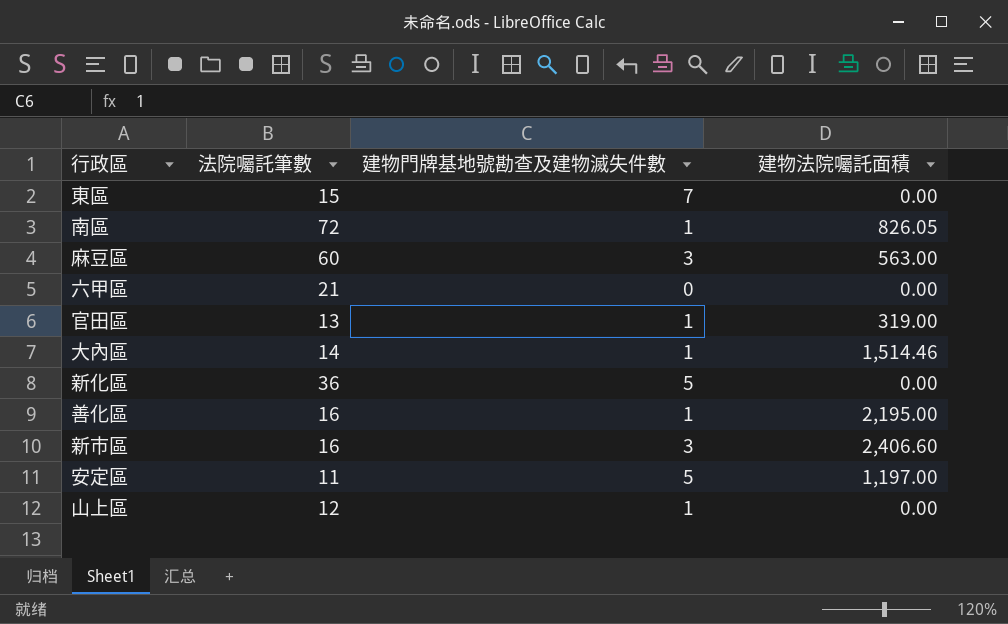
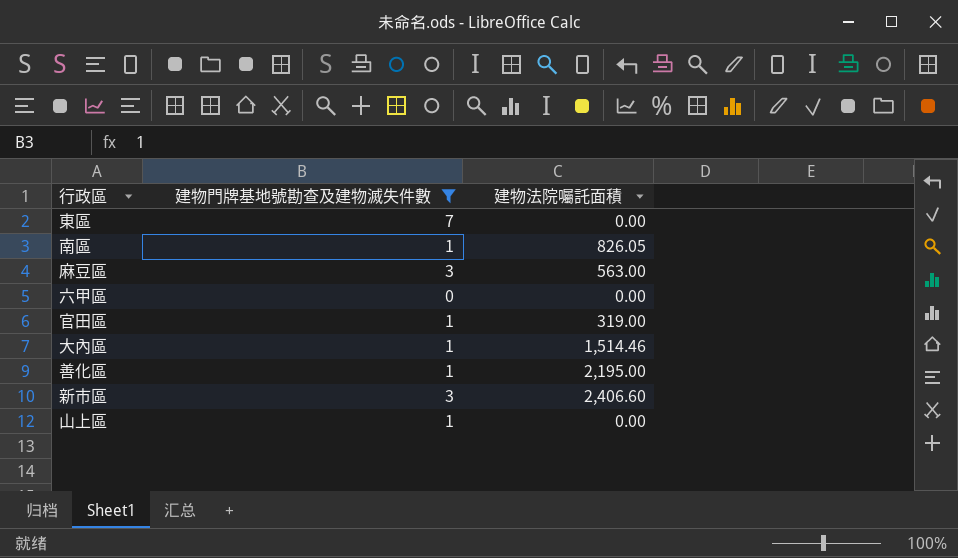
filter: none -> 建物門牌基地號勘查及建物滅失件數 != 5
column 法院囑託筆數 | position: 2 -> none

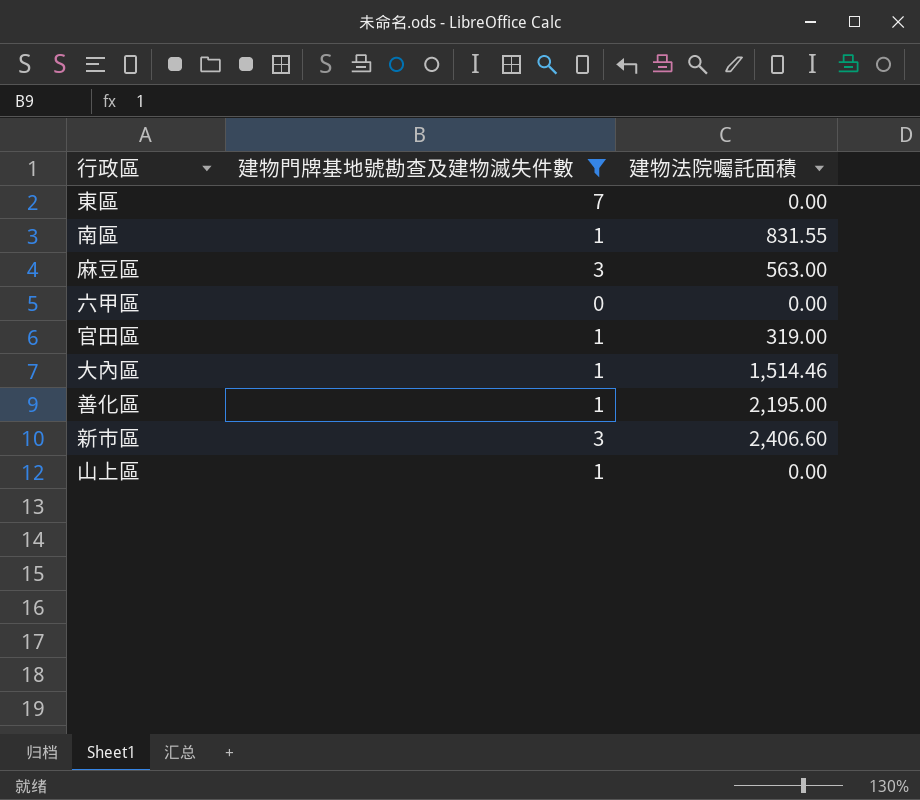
南區 | 建物法院囑託面積: 826.05 -> 831.55

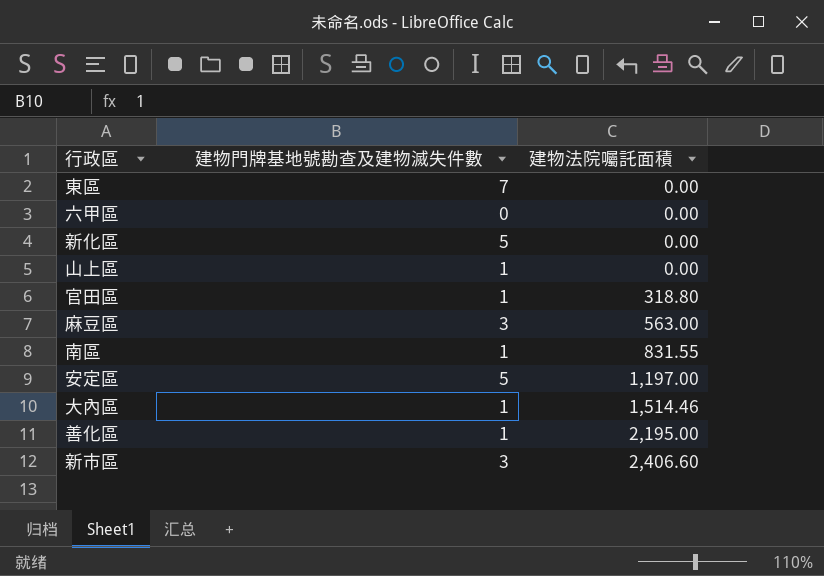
filter: 建物門牌基地號勘查及建物滅失件數 != 5 -> none
row order: none -> 建物法院囑託面積 ascending
官田區 | 建物法院囑託面積: 319.00 -> 318.80

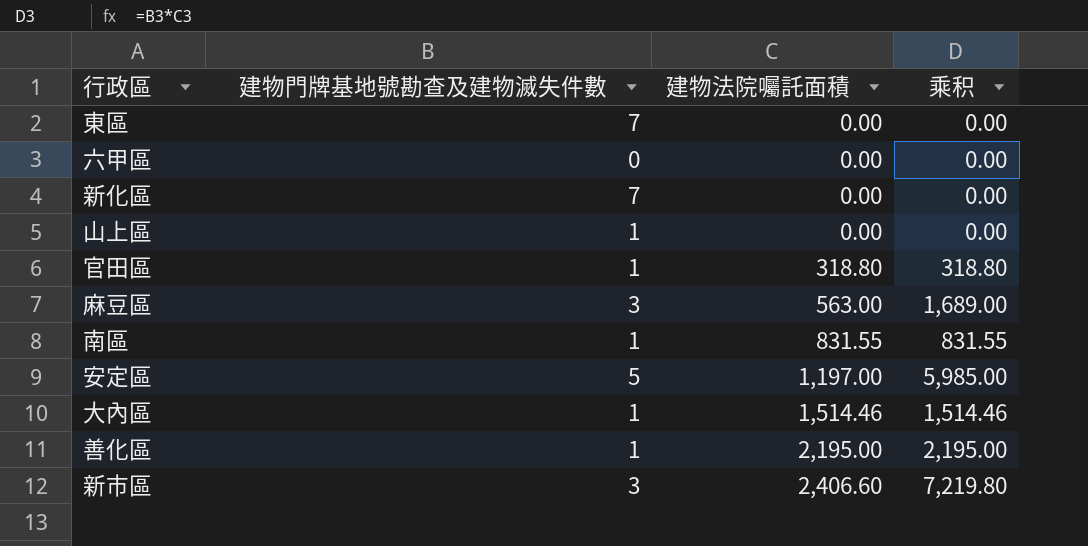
column 乘积 | formula: none -> [建物門牌基地號勘查及建物滅失件數] * [建物法院囑託面積]
新化區 | 建物門牌基地號勘查及建物滅失件數: 5 -> 7

